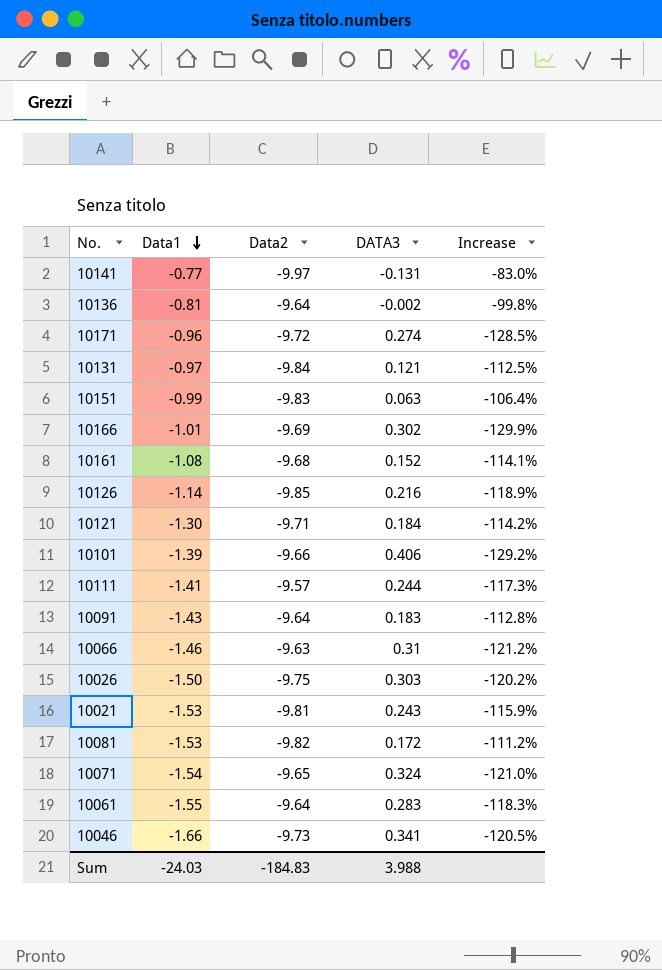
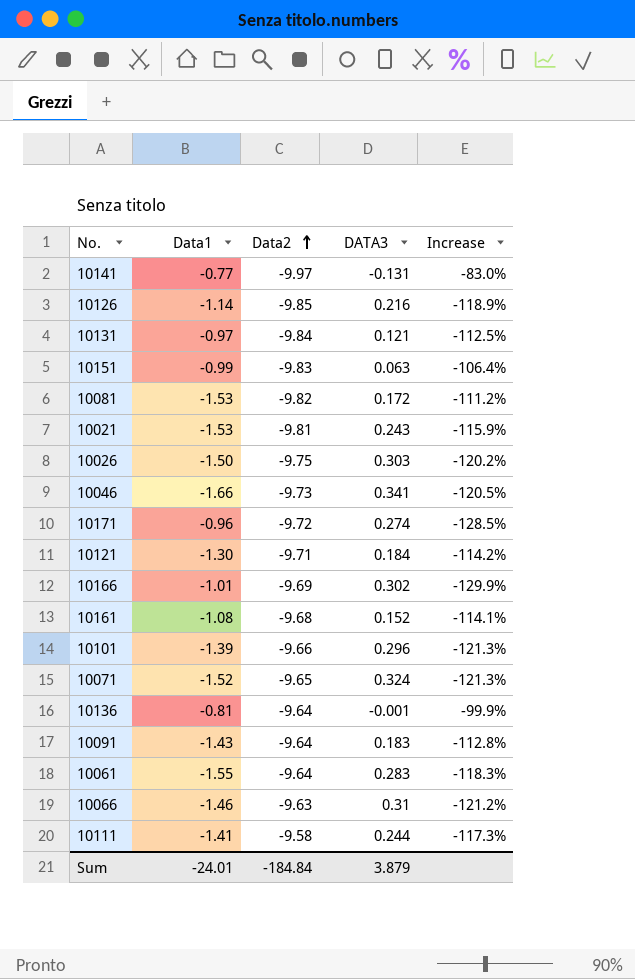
row order: Data1 descending -> Data2 ascending
10101 | DATA3: 0.406 -> 0.296
10101 | Increase: -129.2% -> -121.3%
10071 | Data1: -1.54 -> -1.52
10071 | Increase: -121.0% -> -121.3%
10136 | DATA3: -0.002 -> -0.001
10136 | Increase: -99.8% -> -99.9%
10111 | Data2: -9.57 -> -9.58
Sum | Data1: -24.03 -> -24.01
Sum | Data2: -184.83 -> -184.84
Sum | DATA3: 3.988 -> 3.879

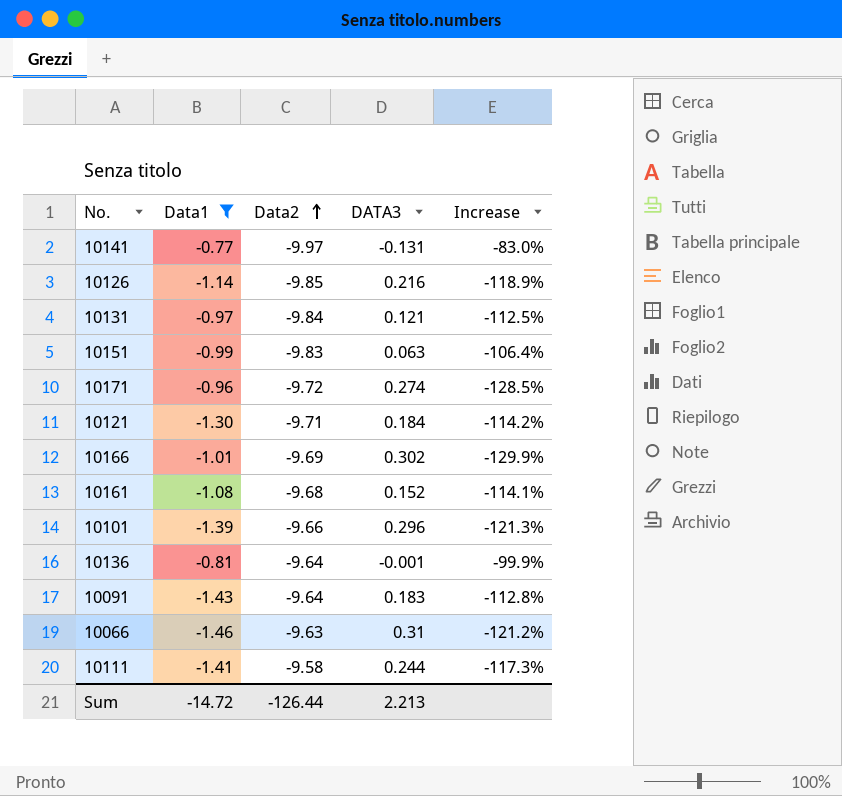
filter: none -> Data1 >= -1.46
Sum | Data1: -24.01 -> -14.72
Sum | Data2: -184.84 -> -126.44
Sum | DATA3: 3.879 -> 2.213

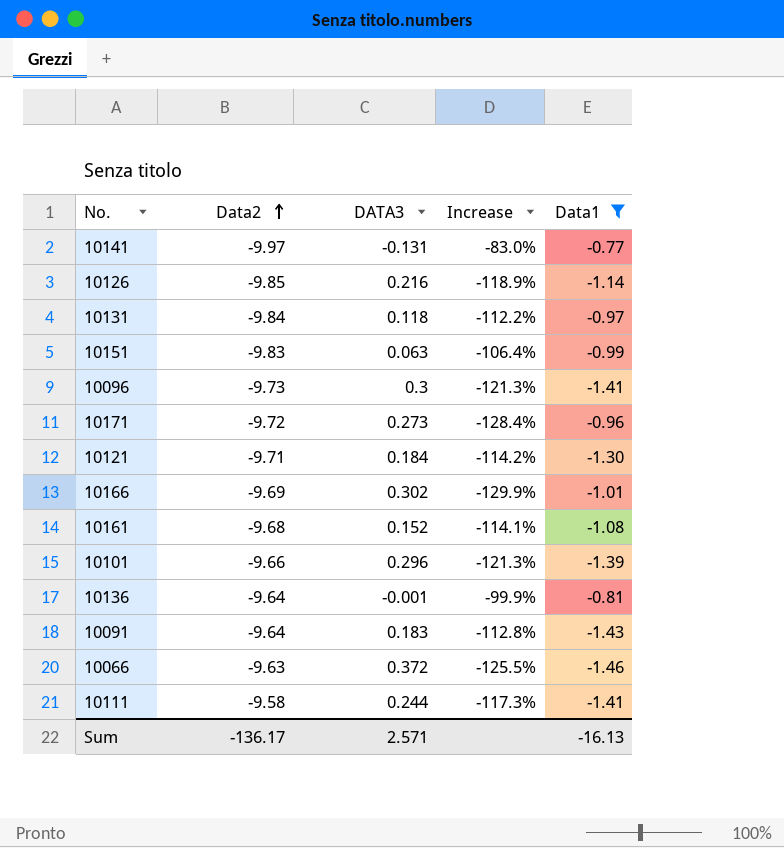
column Data1 | position: 2 -> 5
10131 | DATA3: 0.121 -> 0.118
10131 | Increase: -112.5% -> -112.2%
row 10096: none -> -9.73 | 0.3 | -121.3% | -1.41
10171 | DATA3: 0.274 -> 0.273
10171 | Increase: -128.5% -> -128.4%
10066 | DATA3: 0.31 -> 0.372
10066 | Increase: -121.2% -> -125.5%
Sum | Data2: -126.44 -> -136.17
Sum | DATA3: 2.213 -> 2.571
Sum | Data1: -14.72 -> -16.13

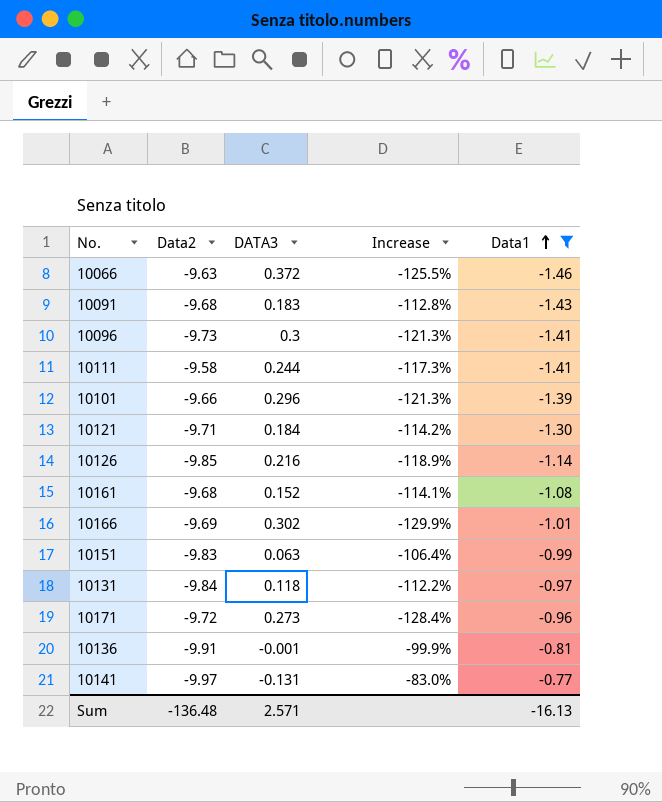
row order: Data2 ascending -> Data1 ascending
10091 | Data2: -9.64 -> -9.68
10136 | Data2: -9.64 -> -9.91
Sum | Data2: -136.17 -> -136.48

